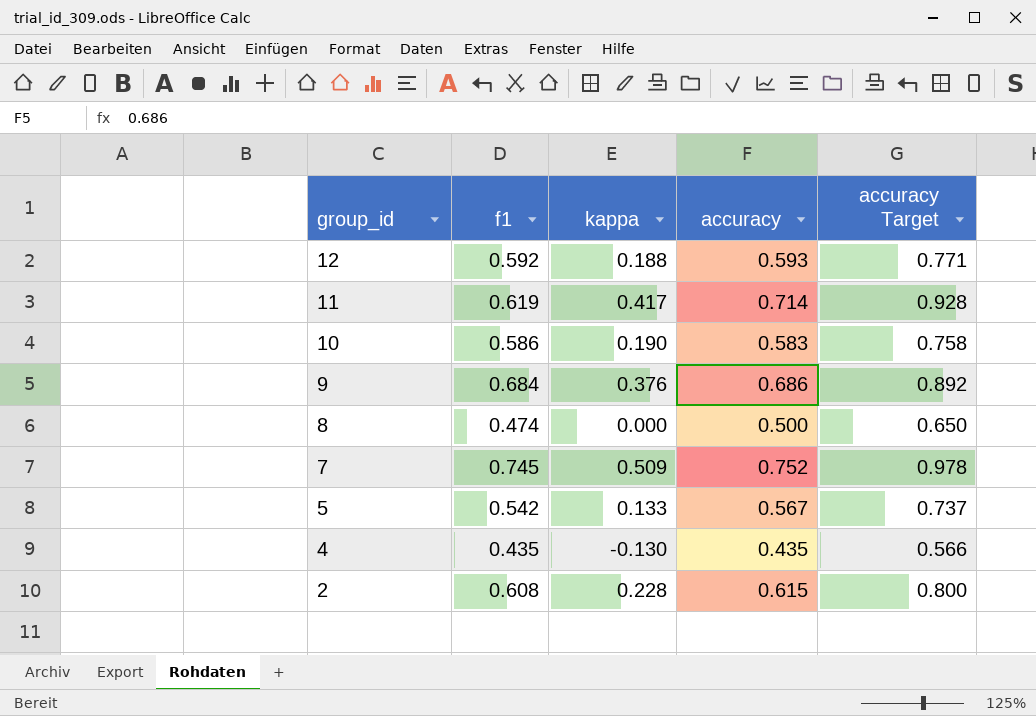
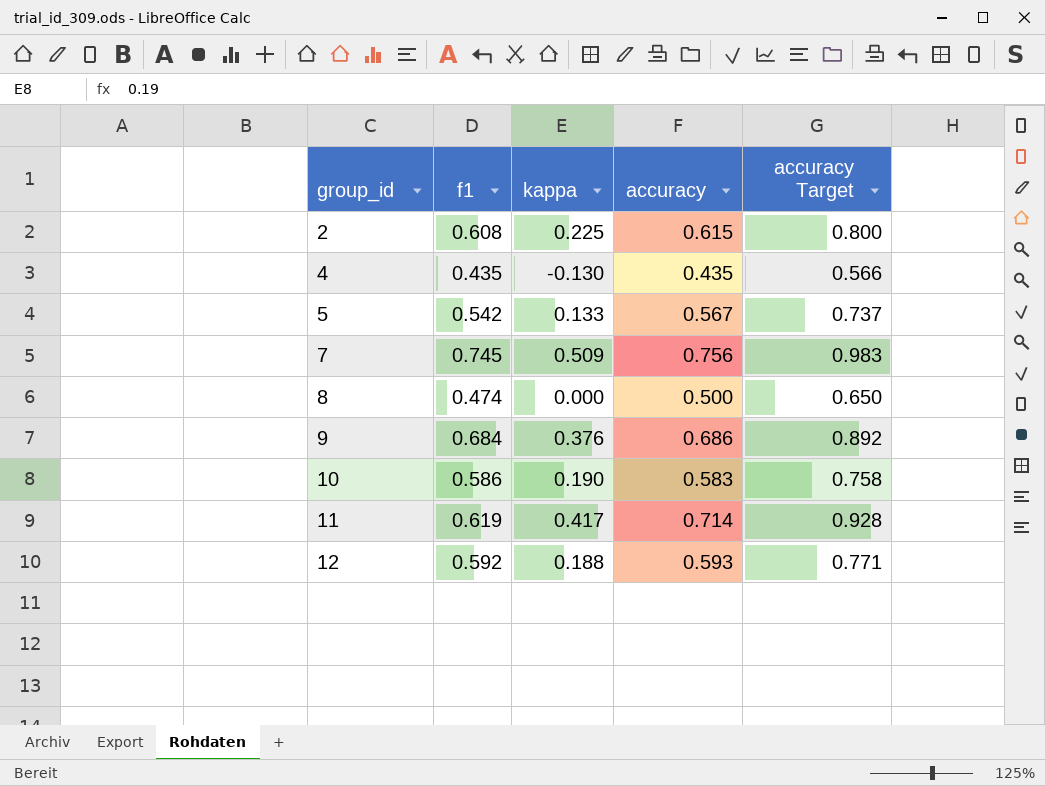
row order: group_id descending -> group_id ascending
2 | kappa: 0.228 -> 0.225
7 | accuracy: 0.752 -> 0.756
7 | accuracy Target: 0.978 -> 0.983

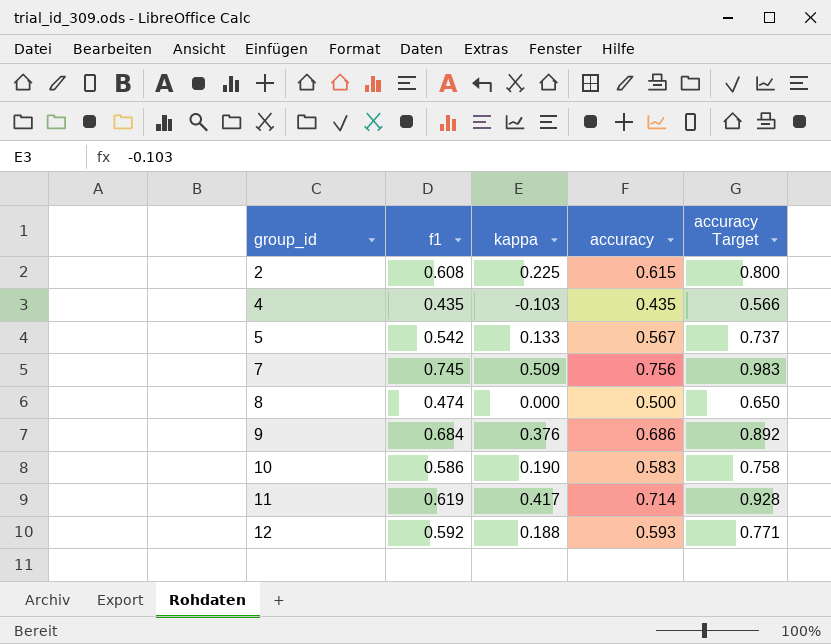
4 | kappa: -0.130 -> -0.103

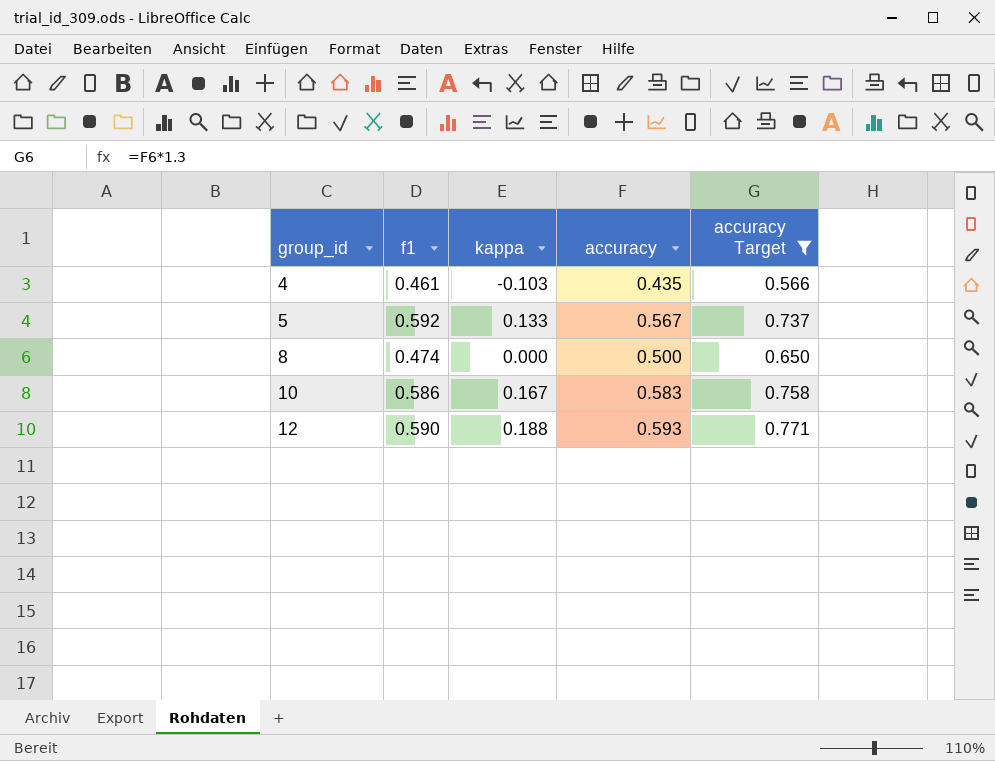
filter: none -> accuracy Target <= 0.771
4 | f1: 0.435 -> 0.461
5 | f1: 0.542 -> 0.592
10 | kappa: 0.190 -> 0.167
12 | f1: 0.592 -> 0.590

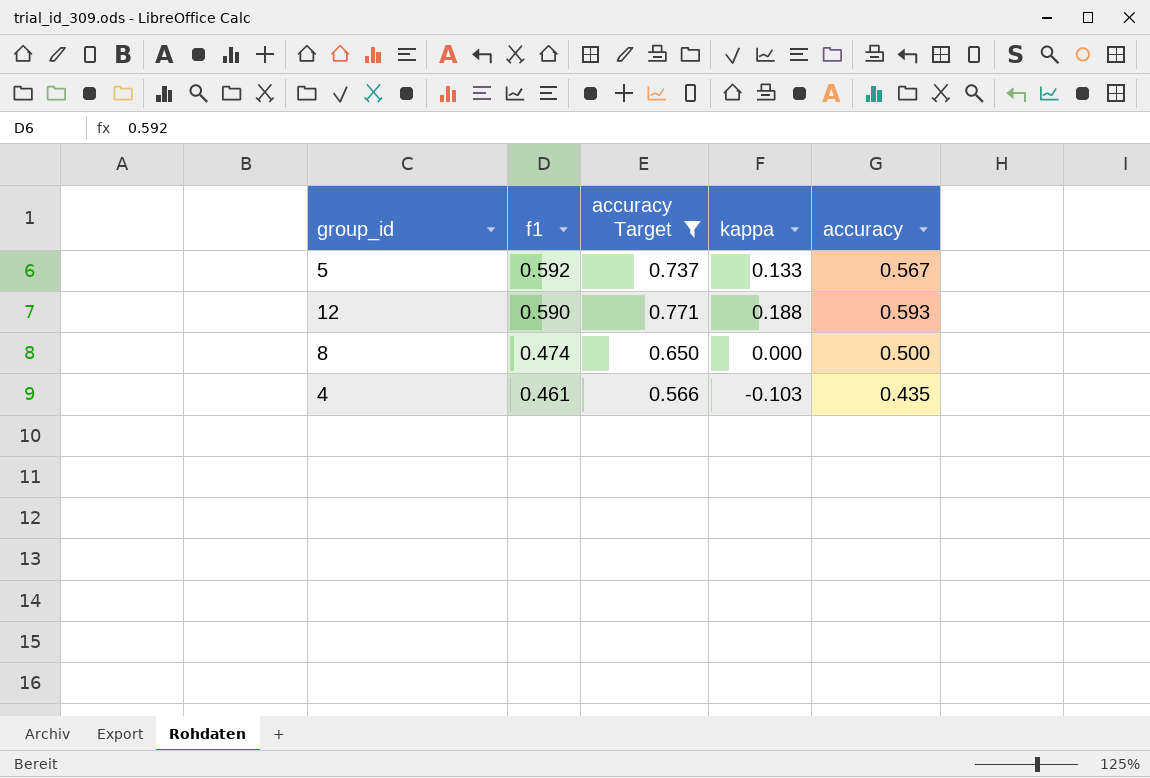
row order: group_id ascending -> f1 descending
column accuracy Target | position: 5 -> 3
row 10: 0.586 | 0.167 | 0.583 | 0.758 -> none

